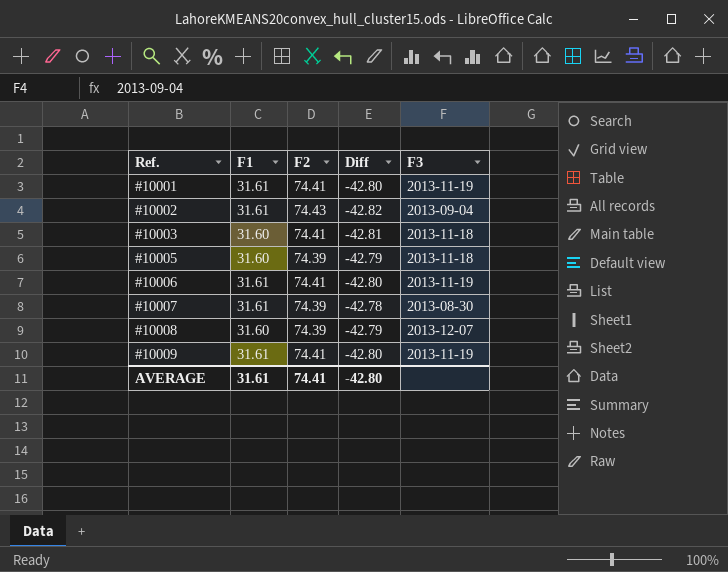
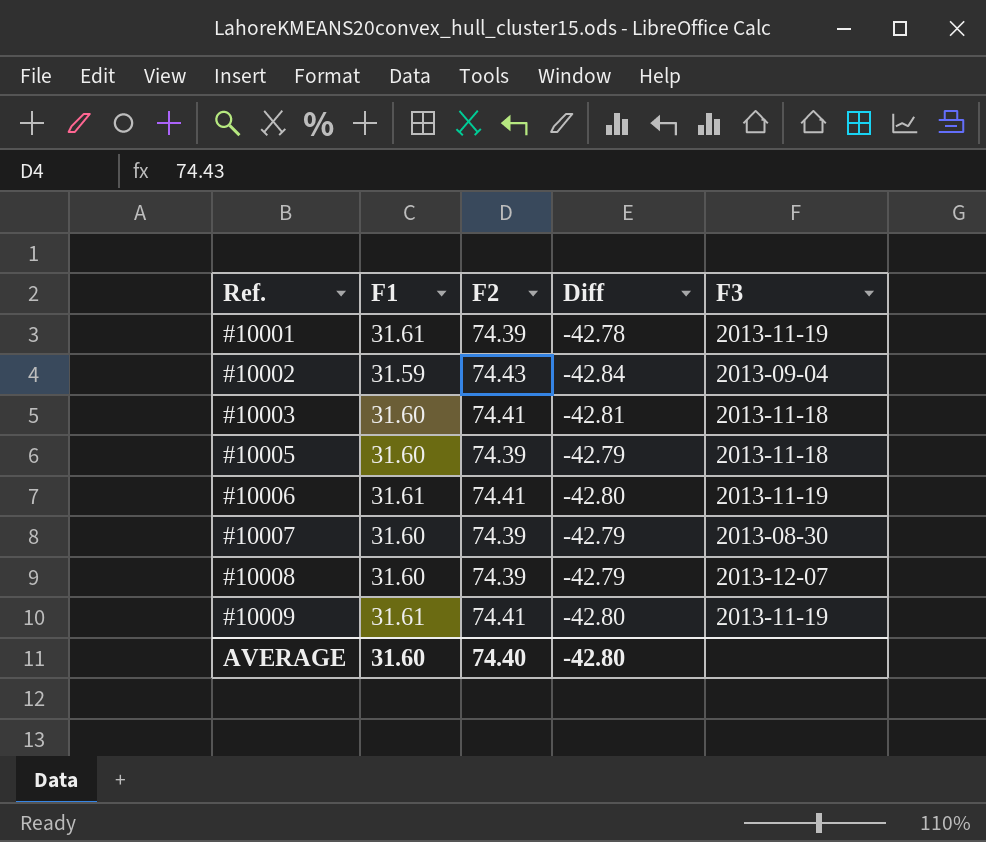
#10001 | F2: 74.41 -> 74.39
#10001 | Diff: -42.80 -> -42.78
#10002 | F1: 31.61 -> 31.59
#10002 | Diff: -42.82 -> -42.84
#10007 | F1: 31.61 -> 31.60
#10007 | Diff: -42.78 -> -42.79
AVERAGE | F1: 31.61 -> 31.60
AVERAGE | F2: 74.41 -> 74.40

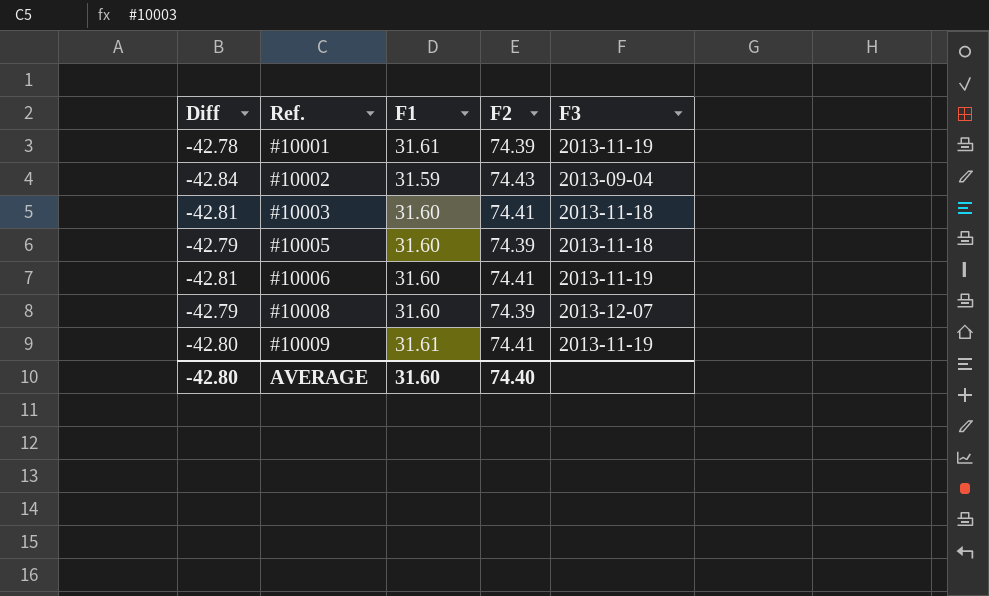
column Diff | position: 4 -> 1
row #10007: 31.60 | 74.39 | -42.79 | 2013-08-30 -> none
#10006 | Diff: -42.80 -> -42.81
#10006 | F1: 31.61 -> 31.60

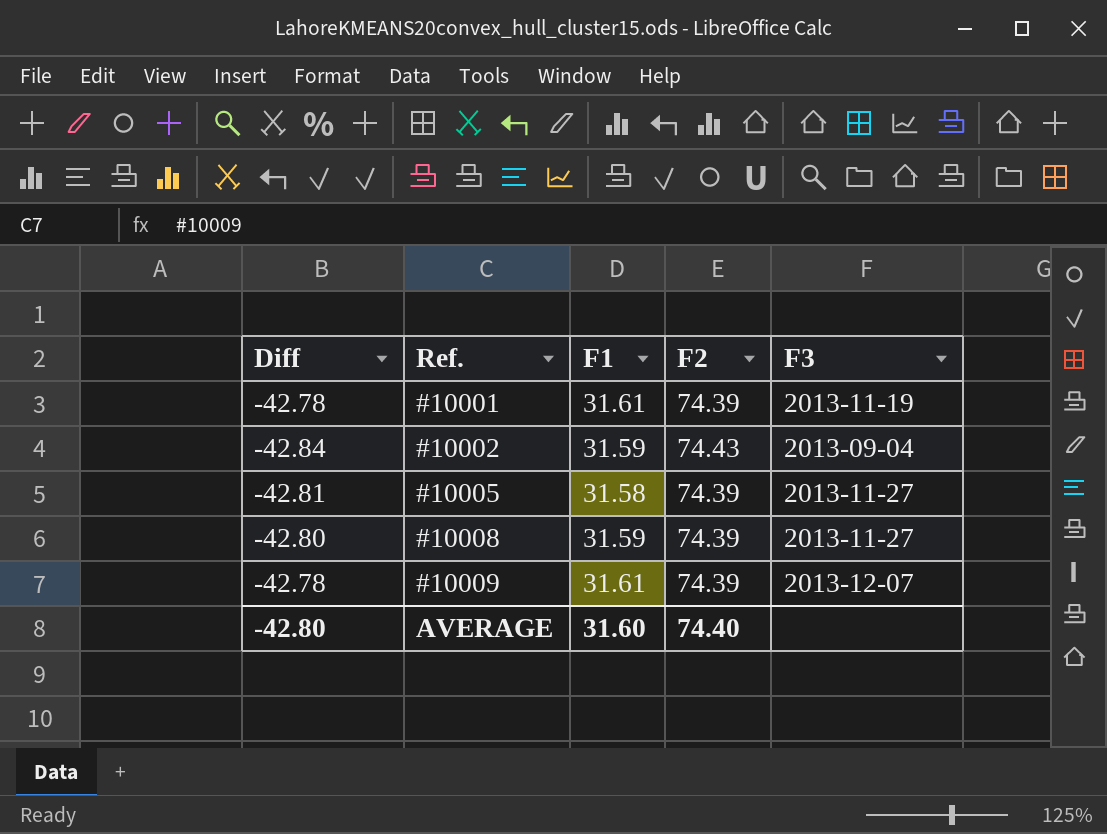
row #10003: -42.81 | 31.60 | 74.41 | 2013-11-18 -> none
row #10006: -42.81 | 31.60 | 74.41 | 2013-11-19 -> none
#10005 | Diff: -42.79 -> -42.81
#10005 | F1: 31.60 -> 31.58
#10005 | F3: 2013-11-18 -> 2013-11-27
#10008 | Diff: -42.79 -> -42.80
#10008 | F1: 31.60 -> 31.59
#10008 | F3: 2013-12-07 -> 2013-11-27
#10009 | Diff: -42.80 -> -42.78
#10009 | F2: 74.41 -> 74.39
#10009 | F3: 2013-11-19 -> 2013-12-07

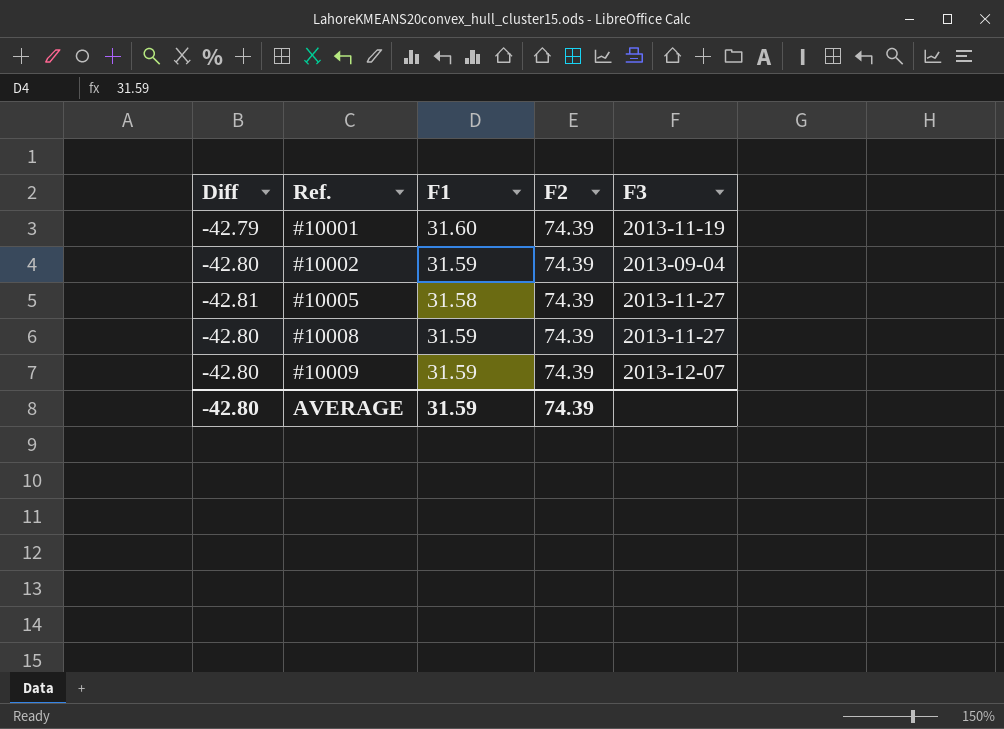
#10001 | Diff: -42.78 -> -42.79
#10001 | F1: 31.61 -> 31.60
#10002 | Diff: -42.84 -> -42.80
#10002 | F2: 74.43 -> 74.39
#10009 | Diff: -42.78 -> -42.80
#10009 | F1: 31.61 -> 31.59
AVERAGE | F1: 31.60 -> 31.59
AVERAGE | F2: 74.40 -> 74.39

